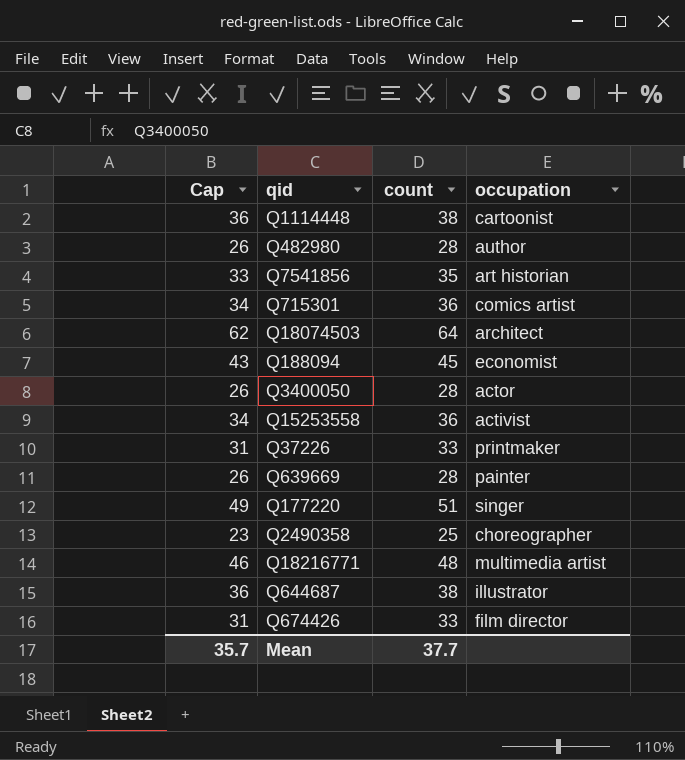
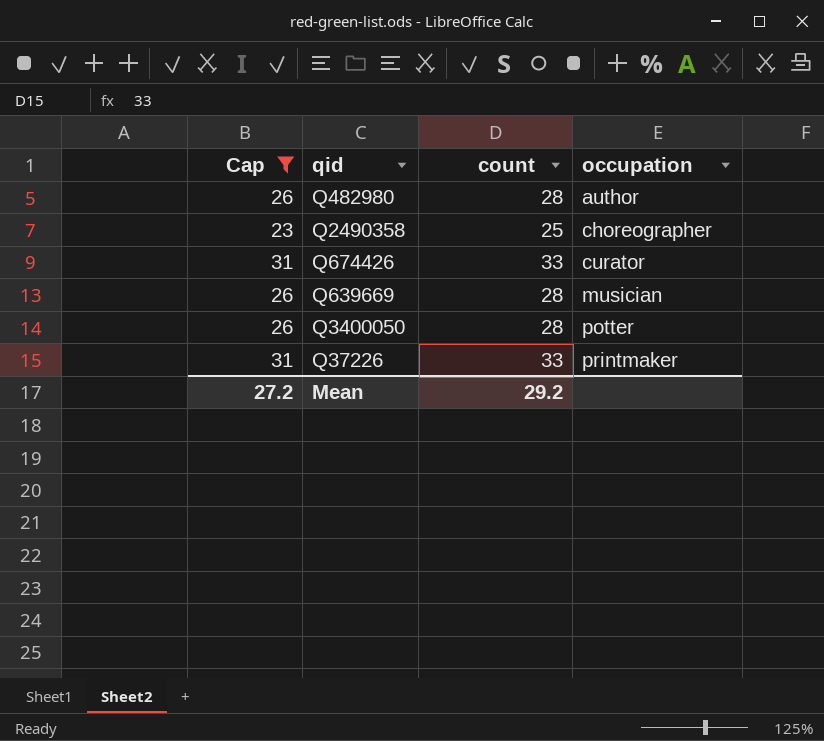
filter: none -> Cap <= 31
row order: none -> occupation ascending
Q674426 | occupation: film director -> curator
Q639669 | occupation: painter -> musician
Q3400050 | occupation: actor -> potter
Mean | Cap: 35.7 -> 27.2
Mean | count: 37.7 -> 29.2

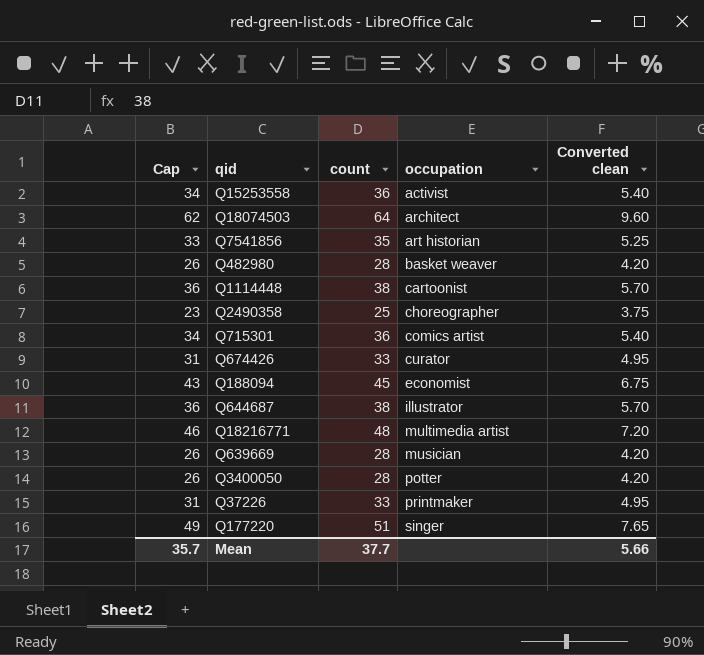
filter: Cap <= 31 -> none
column Converted clean | formula: none -> [count] * 0.15
Q482980 | occupation: author -> basket weaver
Mean | Cap: 27.2 -> 35.7
Mean | count: 29.2 -> 37.7

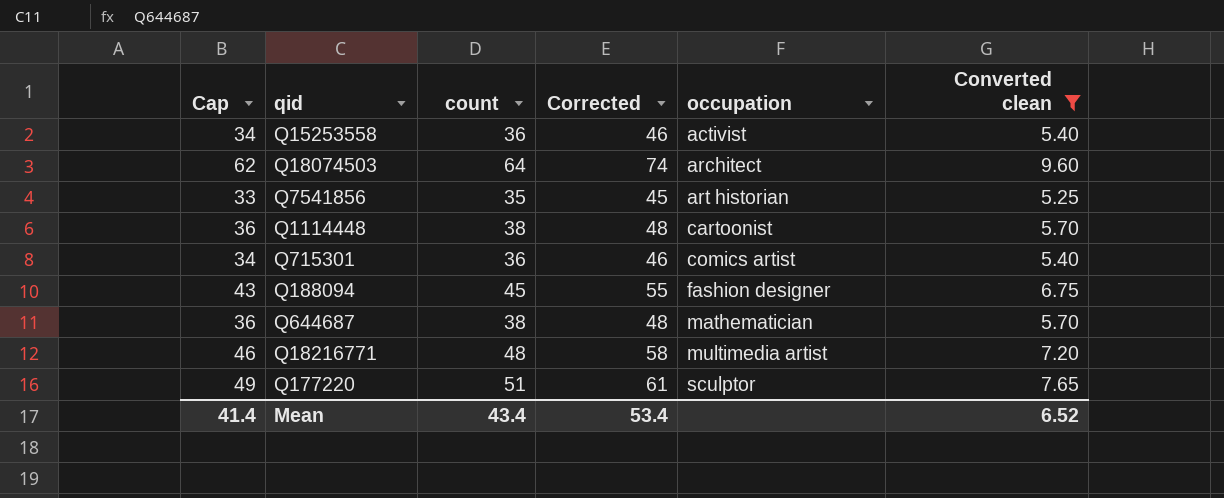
filter: none -> Converted clean >= 5.25
column Corrected | formula: none -> [count] + 10
Q188094 | occupation: economist -> fashion designer
Q644687 | occupation: illustrator -> mathematician
Q177220 | occupation: singer -> sculptor
Mean | Cap: 35.7 -> 41.4
Mean | count: 37.7 -> 43.4
Mean | Converted clean: 5.66 -> 6.52

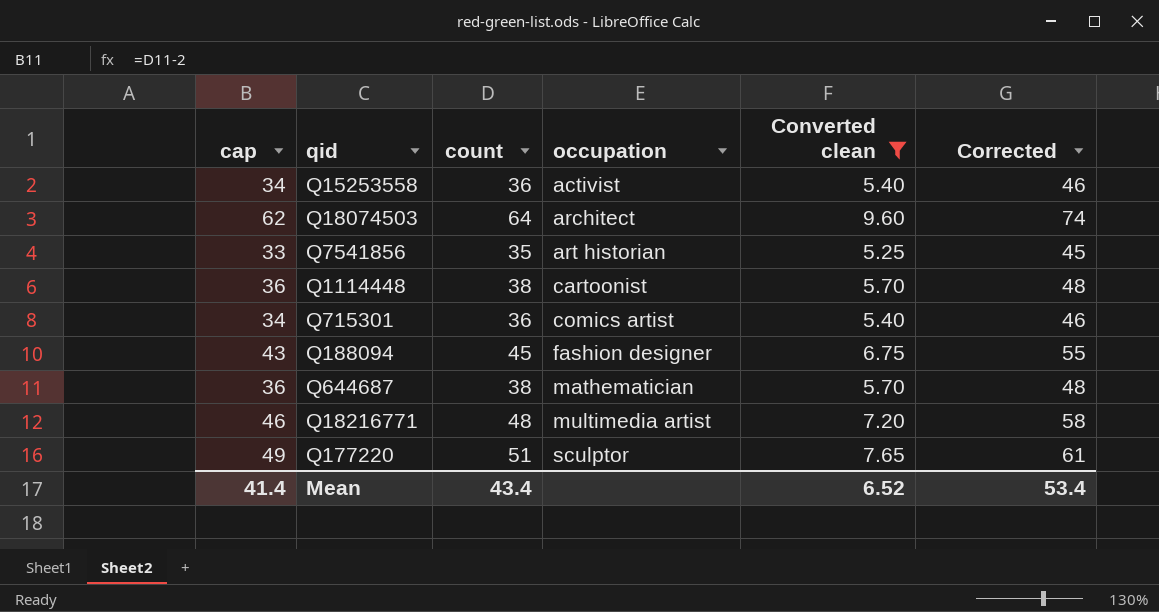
column name: Cap -> cap
column Corrected | position: 4 -> 6

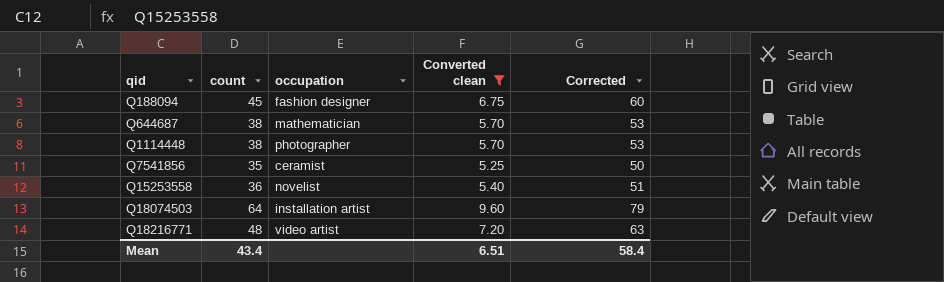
row order: occupation ascending -> qid ascending
column cap | formula: [count] - 2 -> none
column Corrected | formula: [count] + 10 -> [count] + 15
row Q715301: 34 | 36 | comics artist | 5.40 | 46 -> none
row Q177220: 49 | 51 | sculptor | 7.65 | 61 -> none
Q1114448 | occupation: cartoonist -> photographer
Q7541856 | occupation: art historian -> ceramist
Q15253558 | occupation: activist -> novelist
Q18074503 | occupation: architect -> installation artist
Q18216771 | occupation: multimedia artist -> video artist
Mean | Converted clean: 6.52 -> 6.51
Mean | Corrected: 53.4 -> 58.4

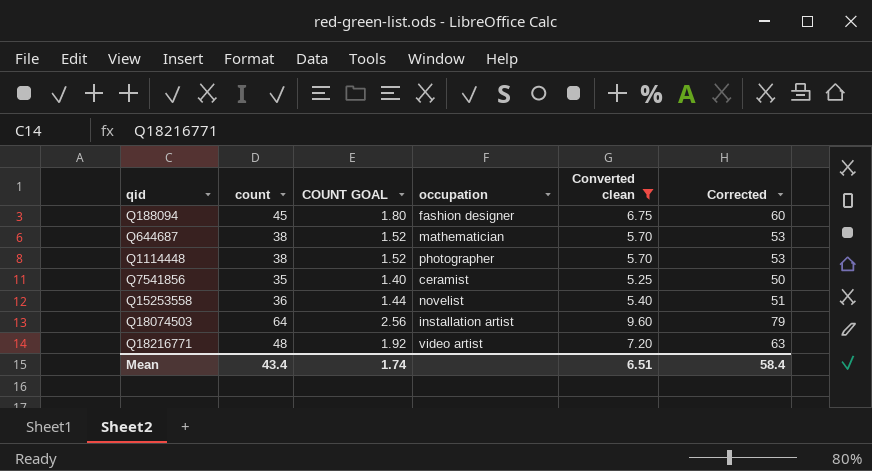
column COUNT GOAL | formula: none -> [count] * 0.04

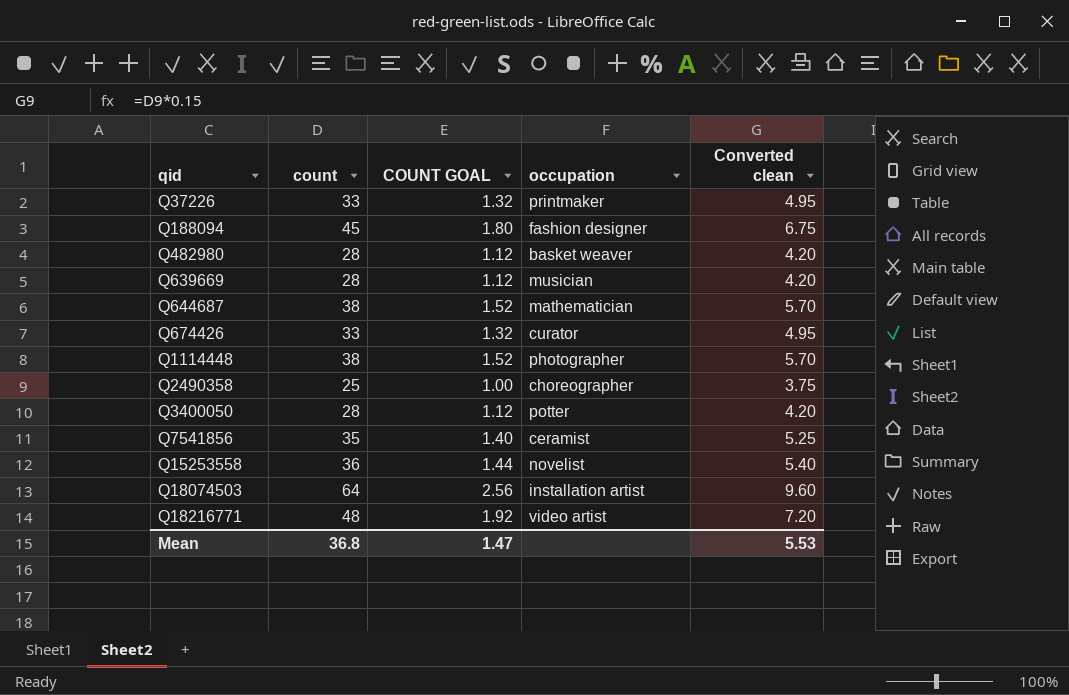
filter: Converted clean >= 5.25 -> none
column Corrected | formula: [count] + 15 -> none
Mean | count: 43.4 -> 36.8
Mean | COUNT GOAL: 1.74 -> 1.47
Mean | Converted clean: 6.51 -> 5.53

